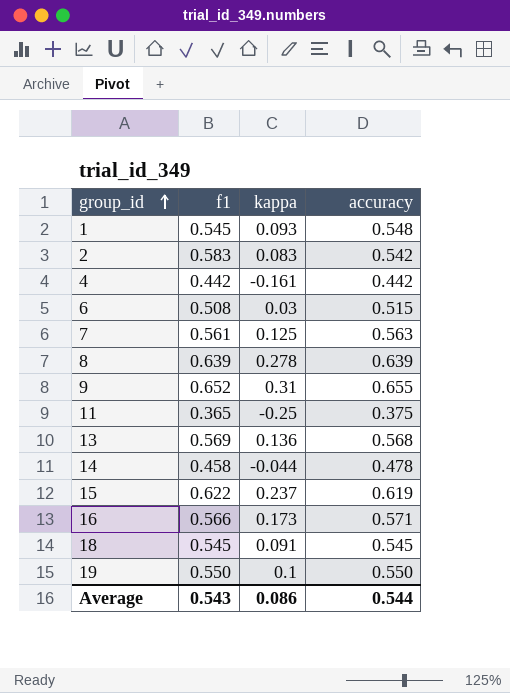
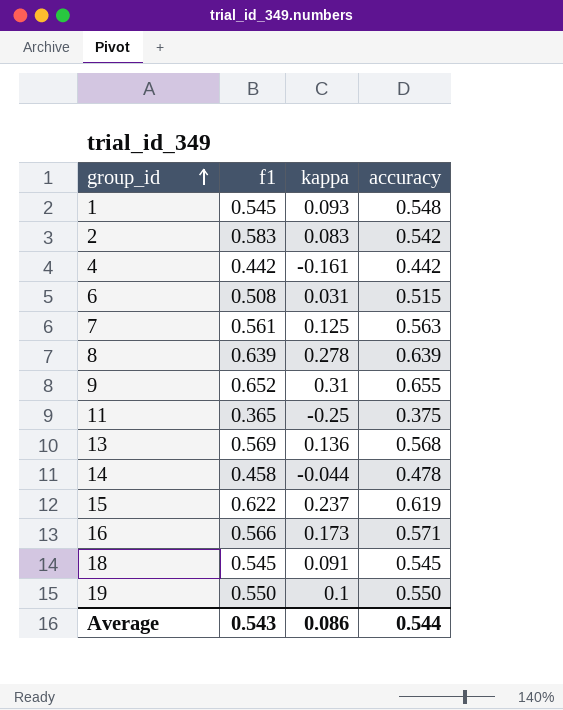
6 | kappa: 0.03 -> 0.031

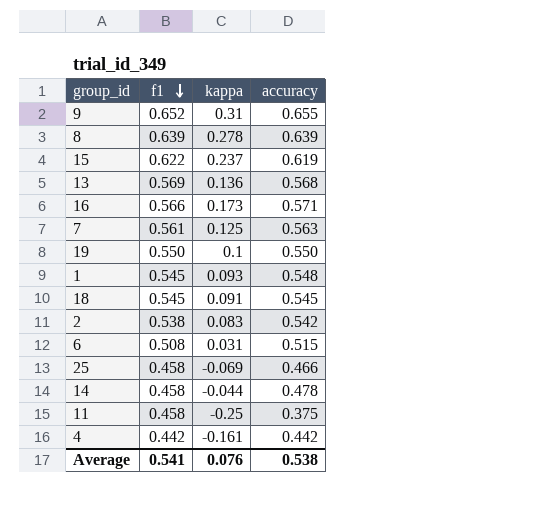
row order: group_id ascending -> f1 descending
2 | f1: 0.583 -> 0.538
row 25: none -> 0.458 | -0.069 | 0.466
11 | f1: 0.365 -> 0.458
Average | f1: 0.543 -> 0.541
Average | kappa: 0.086 -> 0.076
Average | accuracy: 0.544 -> 0.538

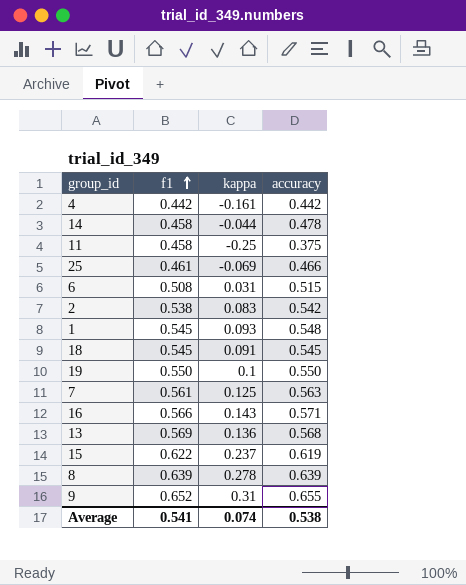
row order: f1 descending -> f1 ascending
25 | f1: 0.458 -> 0.461
16 | kappa: 0.173 -> 0.143
Average | kappa: 0.076 -> 0.074

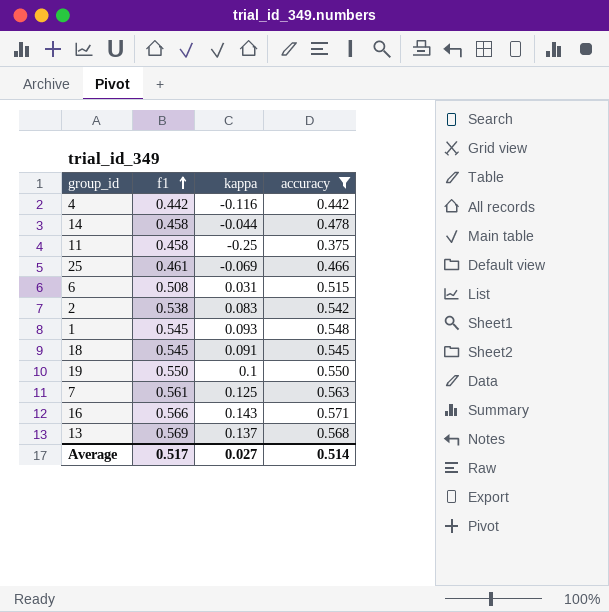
filter: none -> accuracy <= 0.571
4 | kappa: -0.161 -> -0.116
13 | kappa: 0.136 -> 0.137
Average | f1: 0.541 -> 0.517
Average | kappa: 0.074 -> 0.027
Average | accuracy: 0.538 -> 0.514

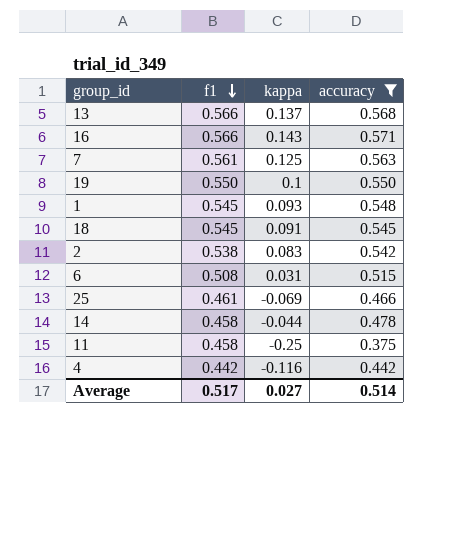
row order: f1 ascending -> f1 descending
13 | f1: 0.569 -> 0.566

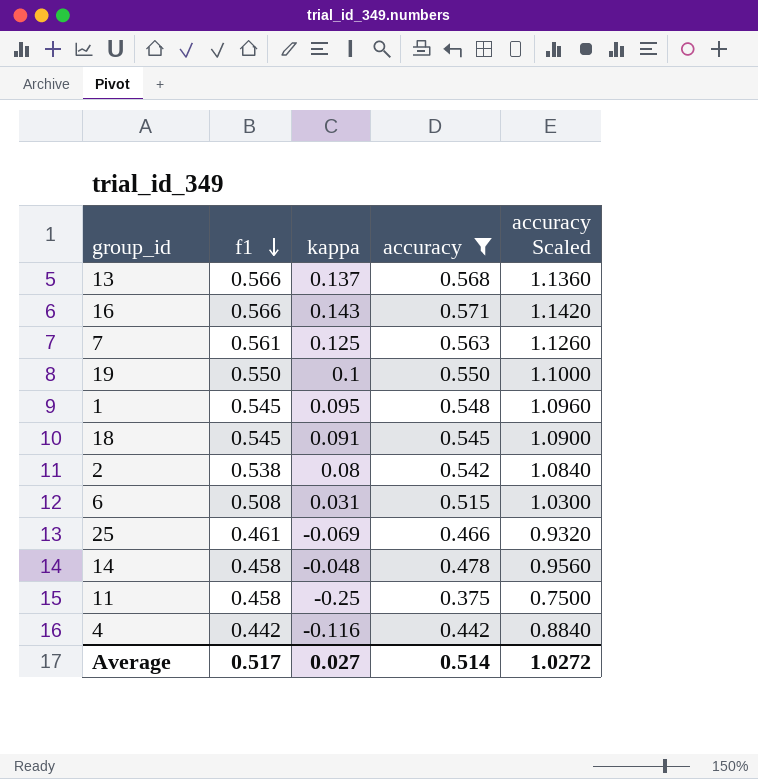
column accuracy Scaled | formula: none -> [accuracy] * 2
1 | kappa: 0.093 -> 0.095
2 | kappa: 0.083 -> 0.08
14 | kappa: -0.044 -> -0.048

